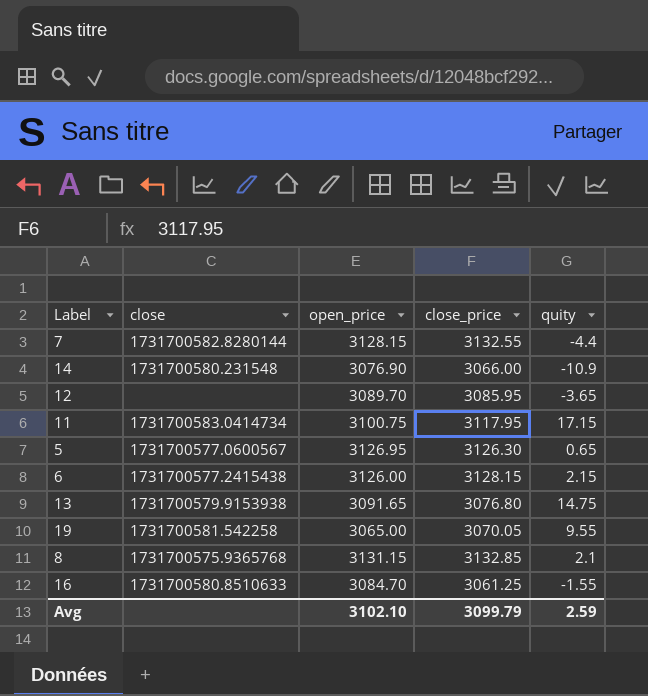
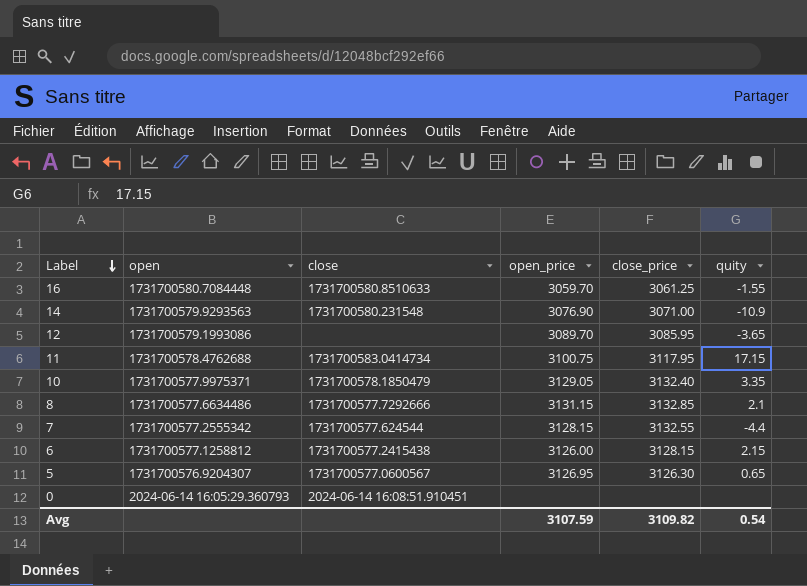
row order: none -> Label descending
column open | position: none -> 2
row 13: 1731700579.9153938 | 3091.65 | 3076.80 | 14.75 -> none
row 19: 1731700581.542258 | 3065.00 | 3070.05 | 9.55 -> none
16 | open_price: 3084.70 -> 3059.70
14 | close_price: 3066.00 -> 3071.00
row 10: none -> 1731700577.9975371 | 1731700578.1850479 | 3129.05 | 3132.40 | 3.35
8 | close: 1731700575.9365768 -> 1731700577.7292666
7 | close: 1731700582.8280144 -> 1731700577.624544
row 0: none -> 2024-06-14 16:05:29.360793 | 2024-06-14 16:08:51.910451 | none | none | none
Avg | open_price: 3102.10 -> 3107.59
Avg | close_price: 3099.79 -> 3109.82
Avg | quity: 2.59 -> 0.54

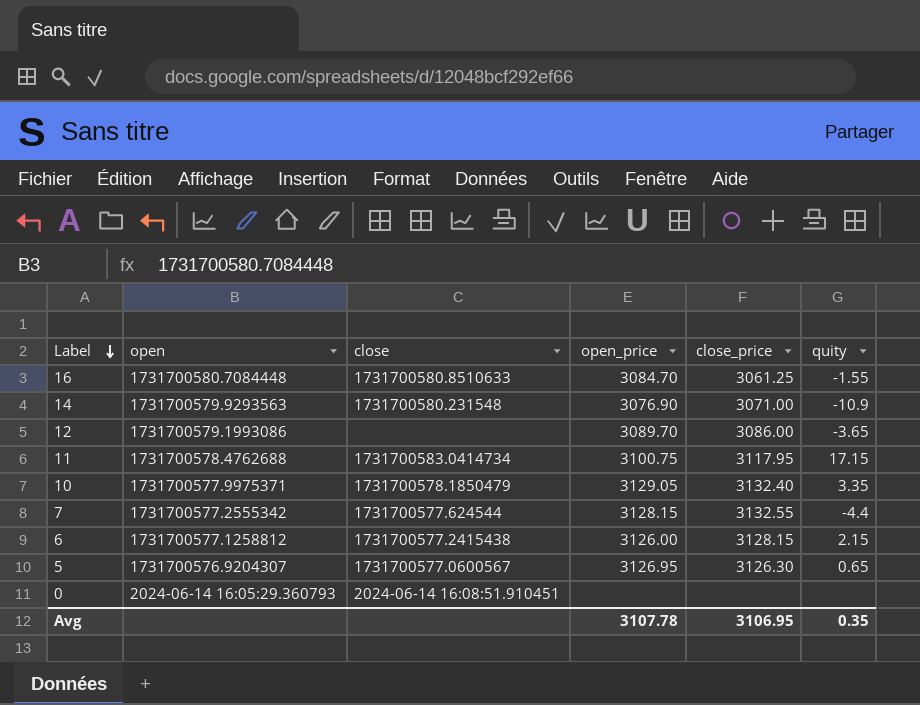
row 8: 1731700577.6634486 | 1731700577.7292666 | 3131.15 | 3132.85 | 2.1 -> none
16 | open_price: 3059.70 -> 3084.70
12 | close_price: 3085.95 -> 3086.00
Avg | open_price: 3107.59 -> 3107.78
Avg | close_price: 3109.82 -> 3106.95
Avg | quity: 0.54 -> 0.35

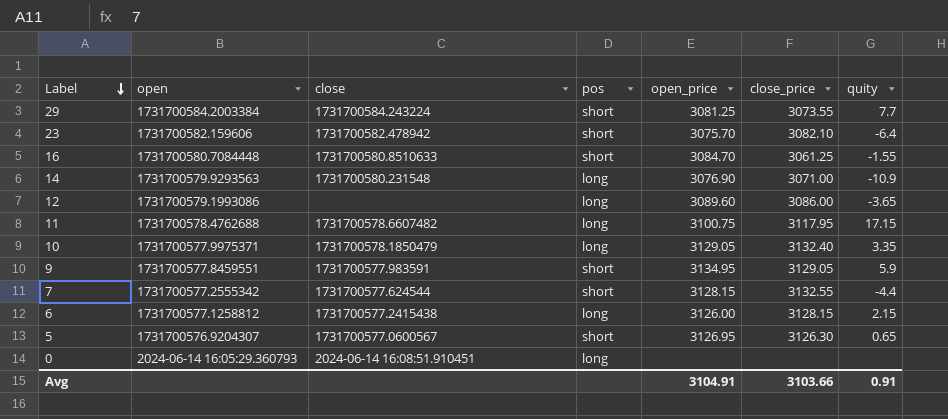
column pos | position: none -> 4
row 29: none -> 1731700584.2003384 | 1731700584.243224 | short | 3081.25 | 3073.55 | 7.7
row 23: none -> 1731700582.159606 | 1731700582.478942 | short | 3075.70 | 3082.10 | -6.4
12 | open_price: 3089.70 -> 3089.60
11 | close: 1731700583.0414734 -> 1731700578.6607482
row 9: none -> 1731700577.8459551 | 1731700577.983591 | short | 3134.95 | 3129.05 | 5.9
Avg | open_price: 3107.78 -> 3104.91
Avg | close_price: 3106.95 -> 3103.66
Avg | quity: 0.35 -> 0.91

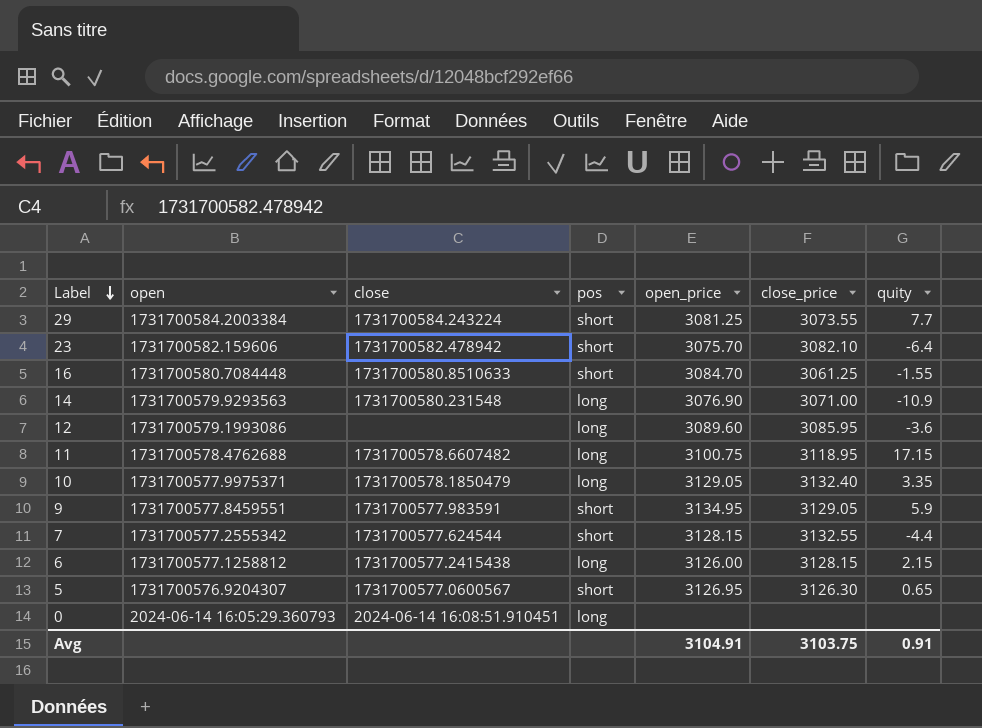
12 | close_price: 3086.00 -> 3085.95
12 | quity: -3.65 -> -3.6
11 | close_price: 3117.95 -> 3118.95
Avg | close_price: 3103.66 -> 3103.75

